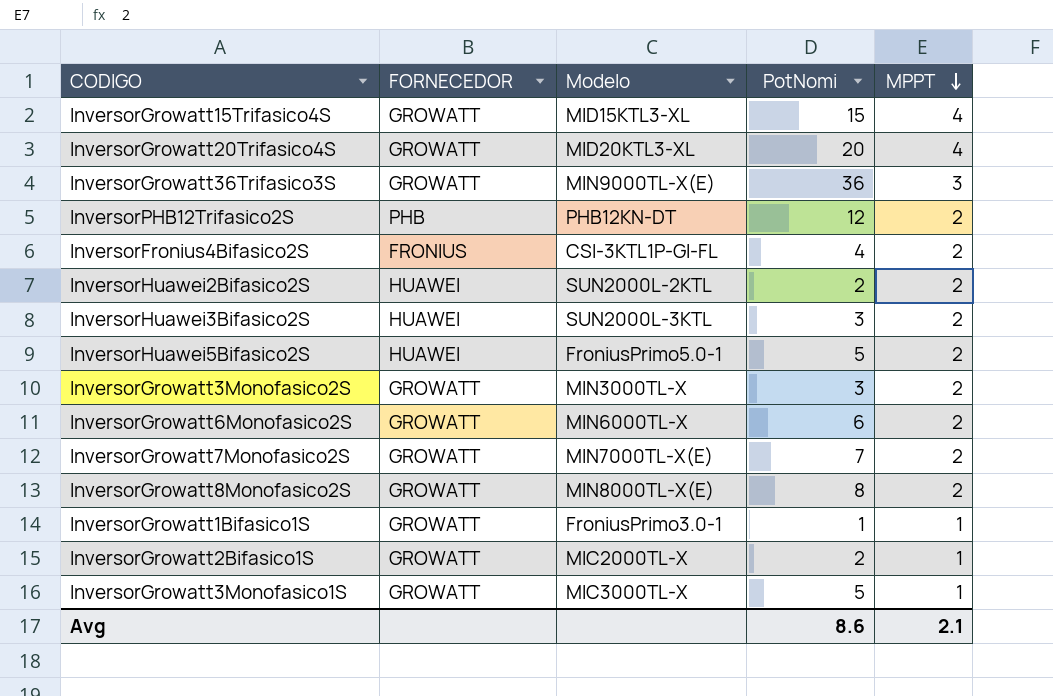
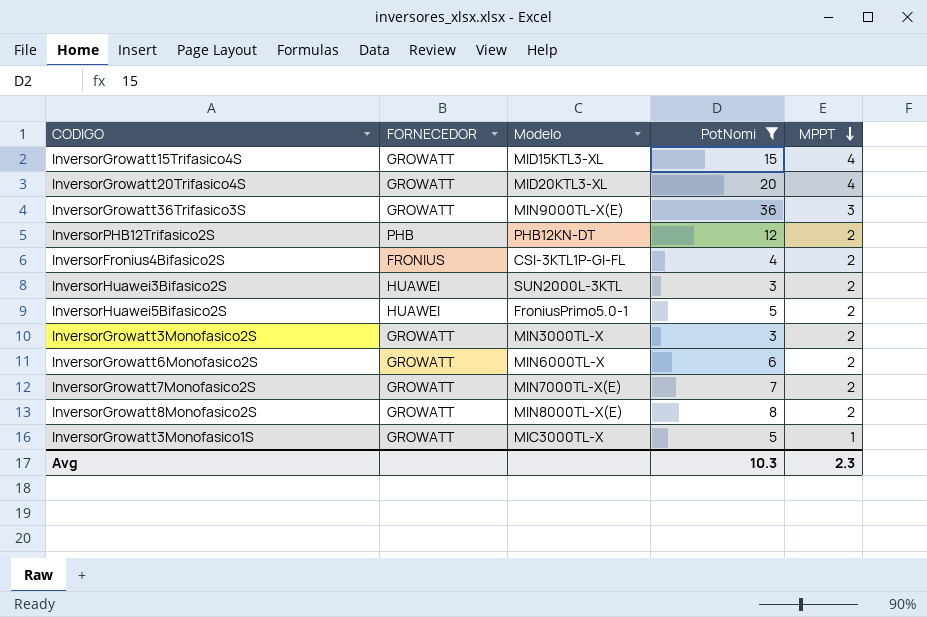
filter: none -> PotNomi >= 3
Avg | PotNomi: 8.6 -> 10.3
Avg | MPPT: 2.1 -> 2.3

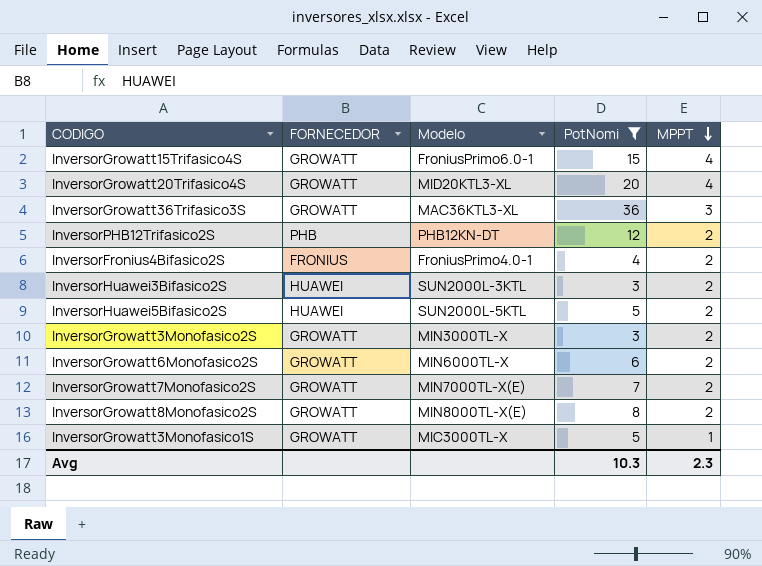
InversorGrowatt15Trifasico4S | Modelo: MID15KTL3-XL -> FroniusPrimo6.0-1
InversorGrowatt36Trifasico3S | Modelo: MIN9000TL-X(E) -> MAC36KTL3-XL
InversorFronius4Bifasico2S | Modelo: CSI-3KTL1P-GI-FL -> FroniusPrimo4.0-1
InversorHuawei5Bifasico2S | Modelo: FroniusPrimo5.0-1 -> SUN2000L-5KTL

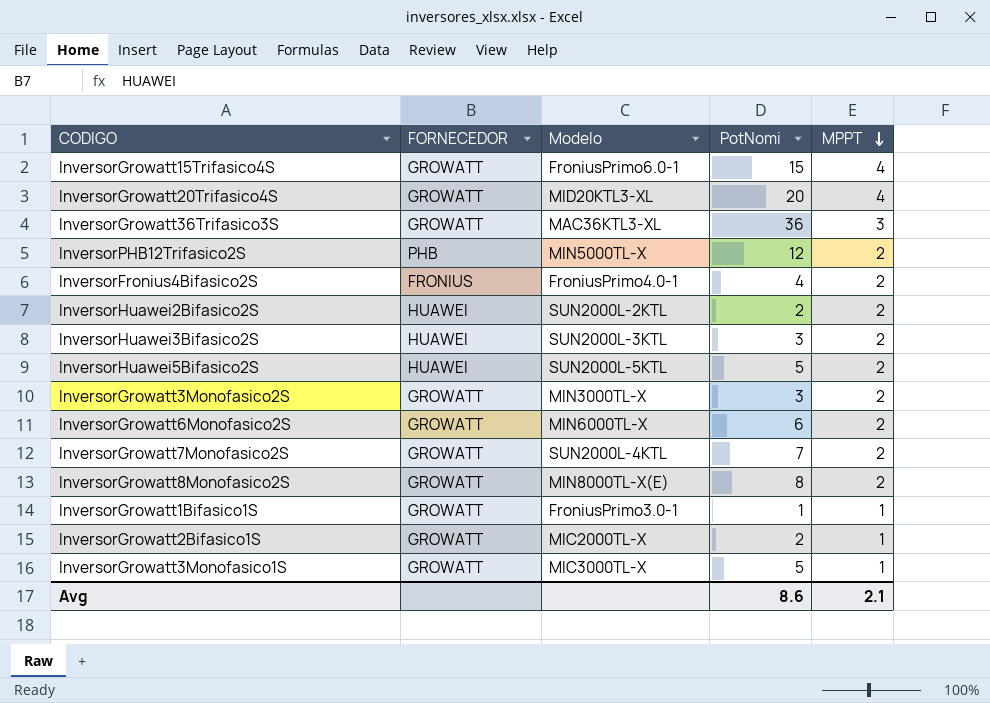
filter: PotNomi >= 3 -> none
InversorPHB12Trifasico2S | Modelo: PHB12KN-DT -> MIN5000TL-X
InversorGrowatt7Monofasico2S | Modelo: MIN7000TL-X(E) -> SUN2000L-4KTL
Avg | PotNomi: 10.3 -> 8.6
Avg | MPPT: 2.3 -> 2.1

